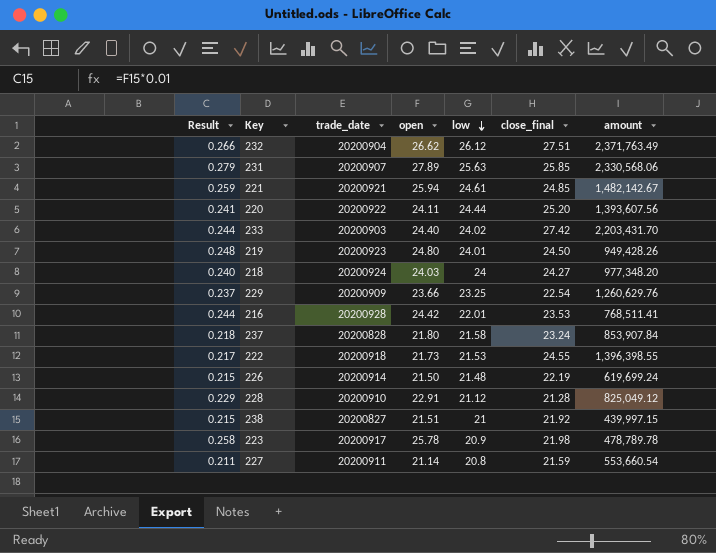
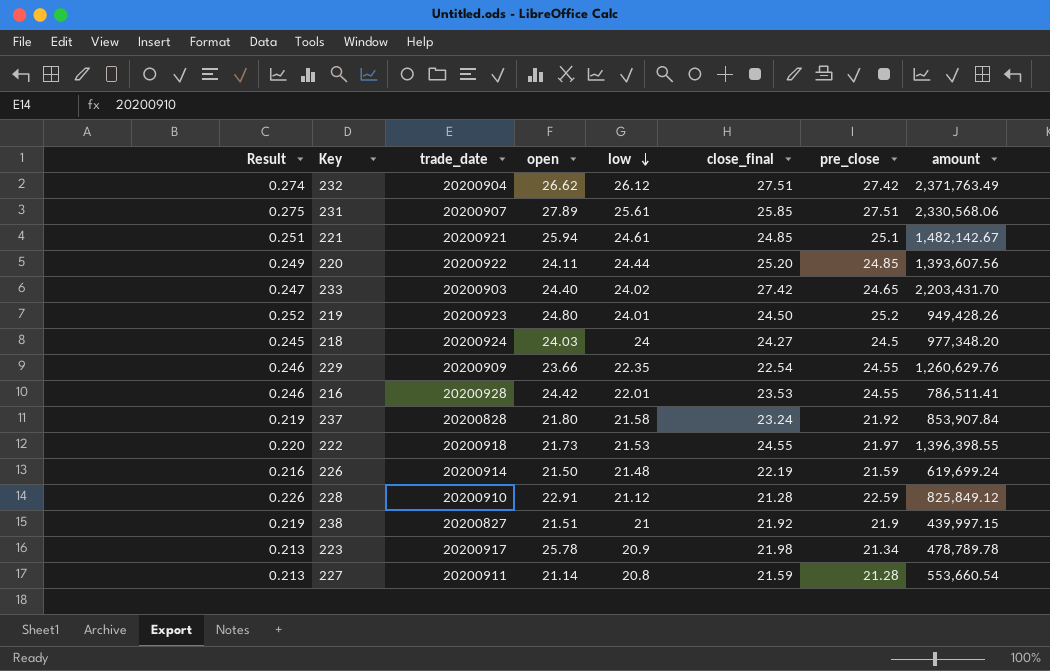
column Result | formula: [open] * 0.01 -> [pre_close] * 0.01
column pre_close | position: none -> 7
231 | low: 25.63 -> 25.61
229 | low: 23.25 -> 22.35
216 | amount: 768,511.41 -> 786,511.41
228 | amount: 825,049.12 -> 825,849.12

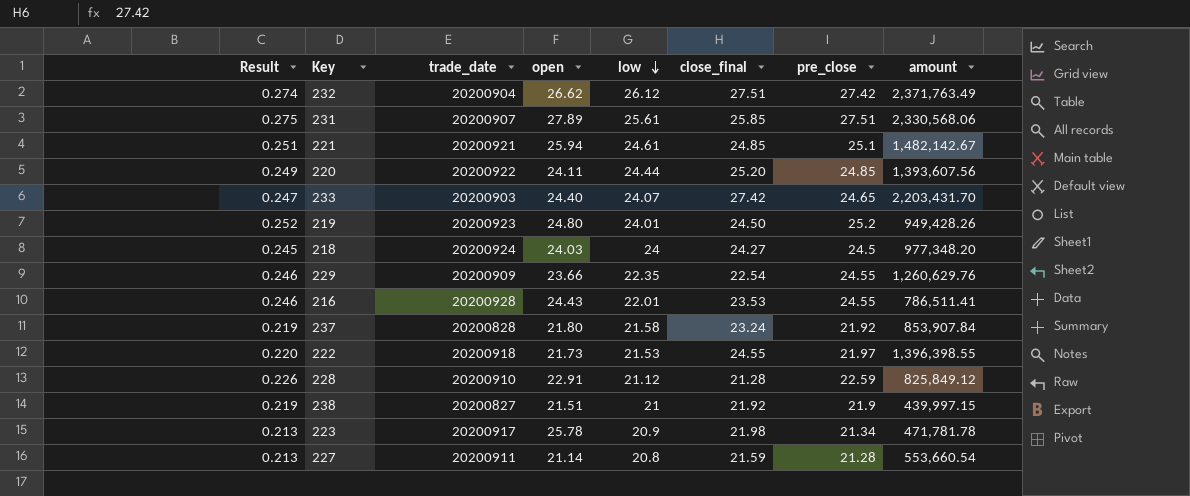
row 226: 0.216 | 20200914 | 21.50 | 21.48 | 22.19 | 21.59 | 619,699.24 -> none
233 | low: 24.02 -> 24.07
216 | open: 24.42 -> 24.43
223 | amount: 478,789.78 -> 471,781.78

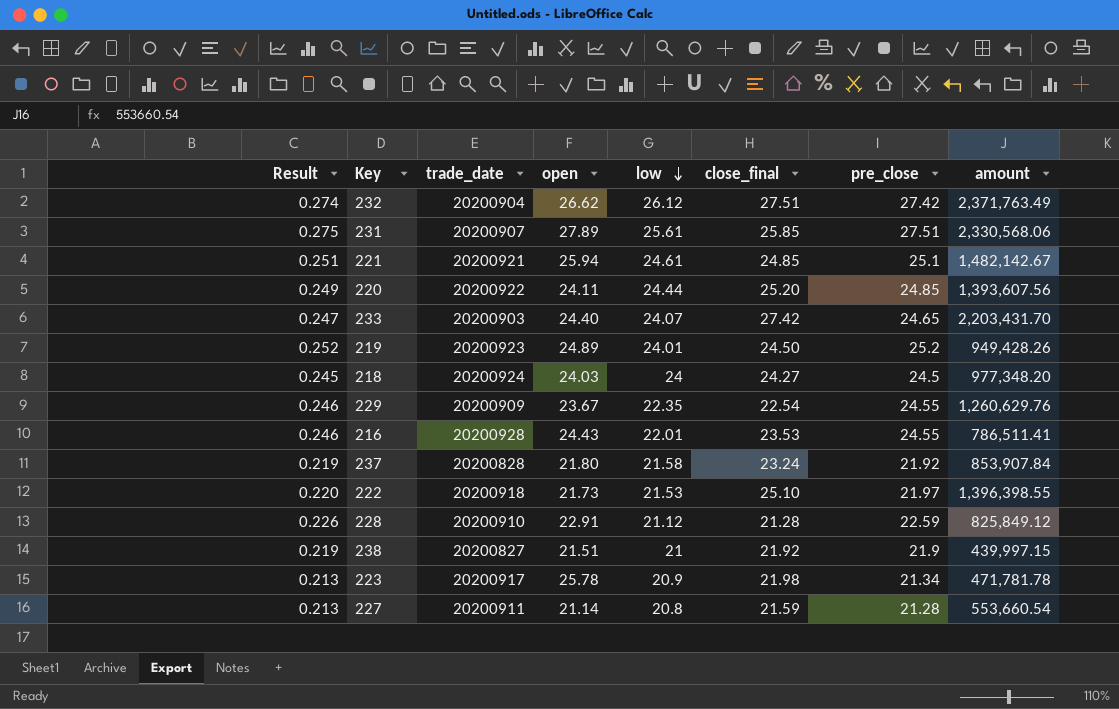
219 | open: 24.80 -> 24.89
229 | open: 23.66 -> 23.67
222 | close_final: 24.55 -> 25.10

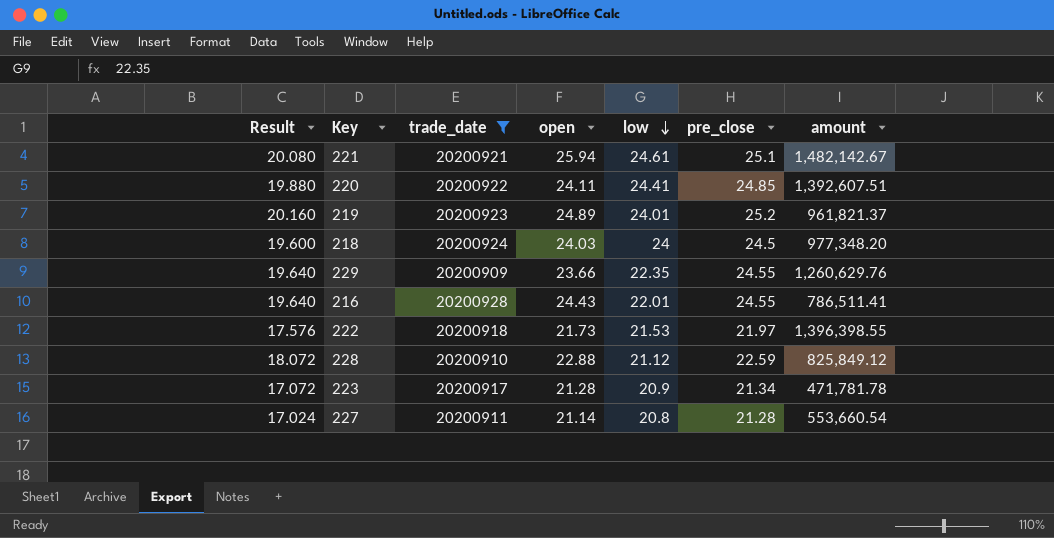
filter: none -> trade_date >= 20200909
column close_final | position: 6 -> none
column Result | formula: [pre_close] * 0.01 -> [pre_close] * 0.8
220 | low: 24.44 -> 24.41
220 | amount: 1,393,607.56 -> 1,392,607.51
219 | amount: 949,428.26 -> 961,821.37
229 | open: 23.67 -> 23.66
228 | open: 22.91 -> 22.88
223 | open: 25.78 -> 21.28

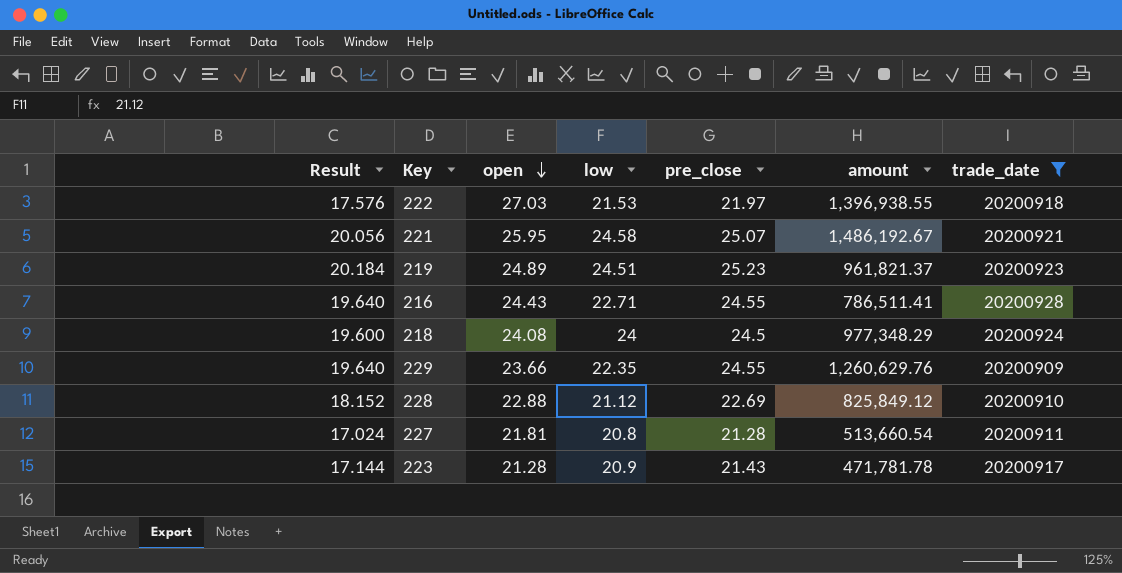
row order: low descending -> open descending
column trade_date | position: 3 -> 7
row 220: 19.880 | 20200922 | 24.11 | 24.41 | 24.85 | 1,392,607.51 -> none
222 | open: 21.73 -> 27.03
222 | amount: 1,396,398.55 -> 1,396,938.55
221 | Result: 20.080 -> 20.056
221 | open: 25.94 -> 25.95
221 | low: 24.61 -> 24.58
221 | pre_close: 25.1 -> 25.07
221 | amount: 1,482,142.67 -> 1,486,192.67
219 | Result: 20.160 -> 20.184
219 | low: 24.01 -> 24.51
219 | pre_close: 25.2 -> 25.23
216 | low: 22.01 -> 22.71
218 | open: 24.03 -> 24.08
218 | amount: 977,348.20 -> 977,348.29
228 | Result: 18.072 -> 18.152
228 | pre_close: 22.59 -> 22.69
227 | open: 21.14 -> 21.81
227 | amount: 553,660.54 -> 513,660.54
223 | Result: 17.072 -> 17.144
223 | pre_close: 21.34 -> 21.43

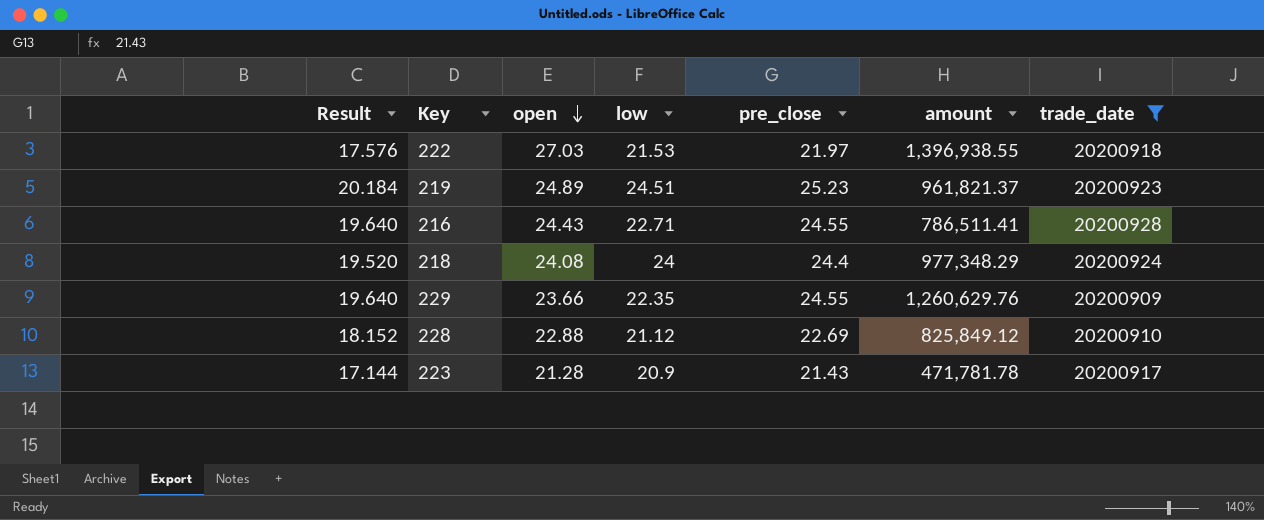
row 221: 20.056 | 25.95 | 24.58 | 25.07 | 1,486,192.67 | 20200921 -> none
row 227: 17.024 | 21.81 | 20.8 | 21.28 | 513,660.54 | 20200911 -> none
218 | Result: 19.600 -> 19.520
218 | pre_close: 24.5 -> 24.4

